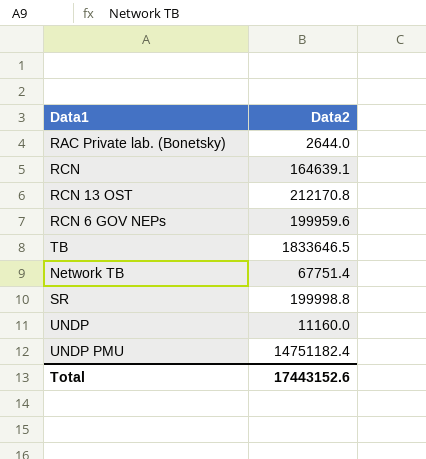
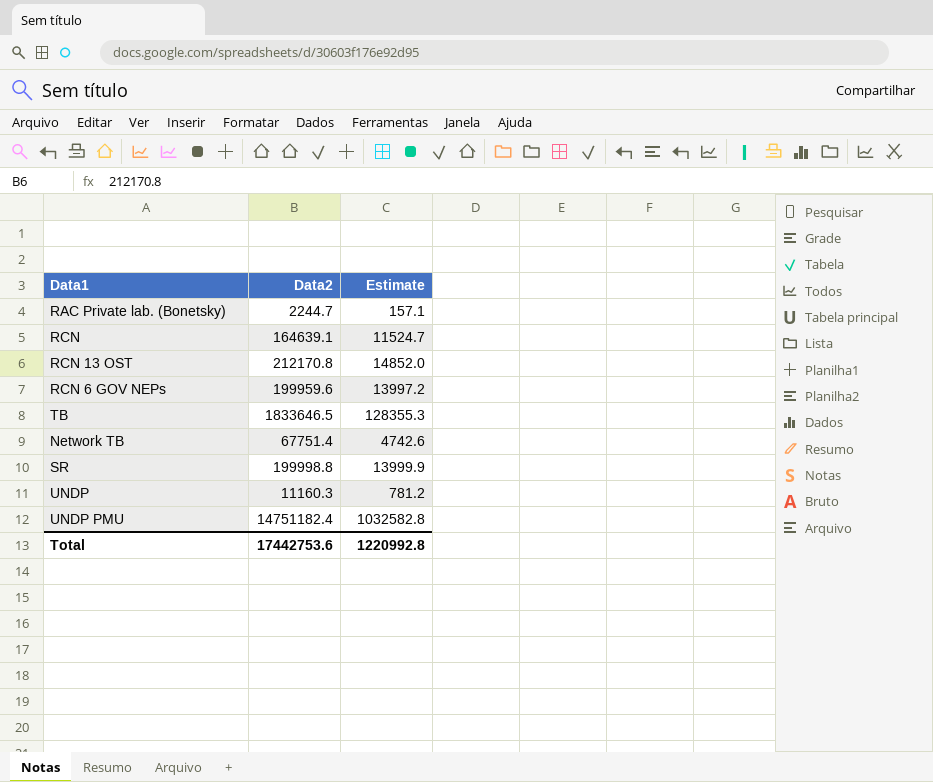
column Estimate | formula: none -> [Data2] * 0.07
RAC Private lab. (Bonetsky) | Data2: 2644.0 -> 2244.7
UNDP | Data2: 11160.0 -> 11160.3
Total | Data2: 17443152.6 -> 17442753.6

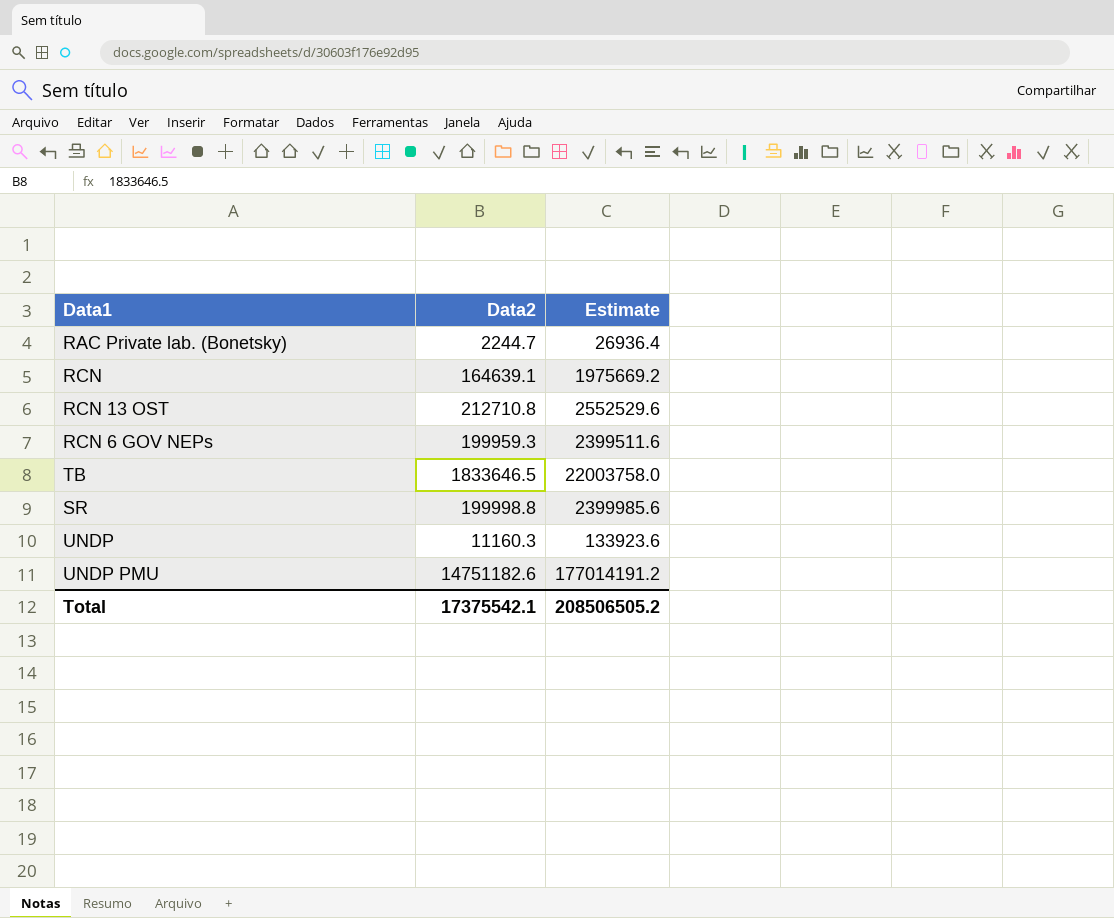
column Estimate | formula: [Data2] * 0.07 -> [Data2] * 12
row Network TB: 67751.4 | 4742.6 -> none
RCN 13 OST | Data2: 212170.8 -> 212710.8
RCN 6 GOV NEPs | Data2: 199959.6 -> 199959.3
UNDP PMU | Data2: 14751182.4 -> 14751182.6
Total | Data2: 17442753.6 -> 17375542.1
Total | Estimate: 1220992.8 -> 208506505.2

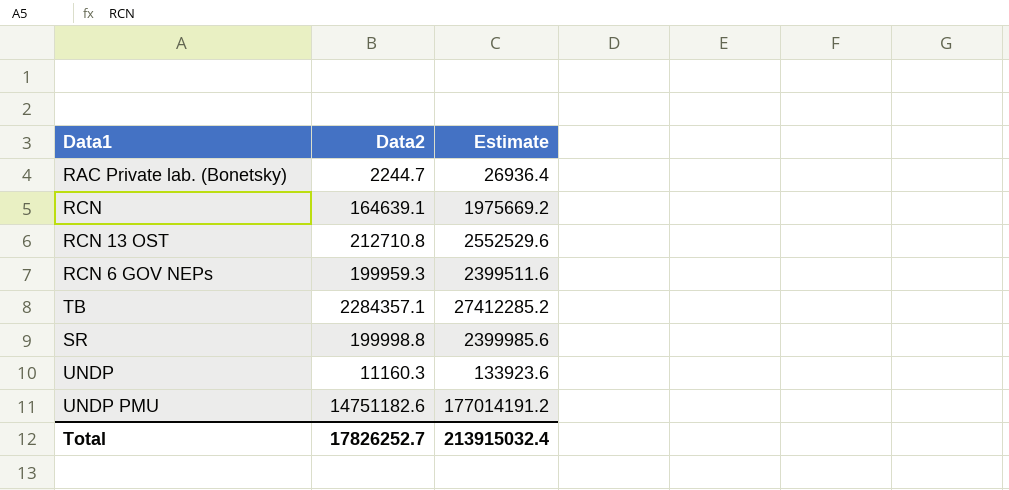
TB | Data2: 1833646.5 -> 2284357.1
TB | Estimate: 22003758.0 -> 27412285.2
Total | Data2: 17375542.1 -> 17826252.7
Total | Estimate: 208506505.2 -> 213915032.4

